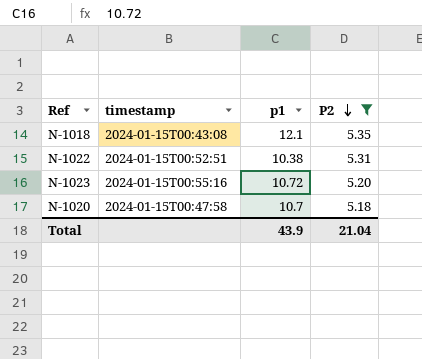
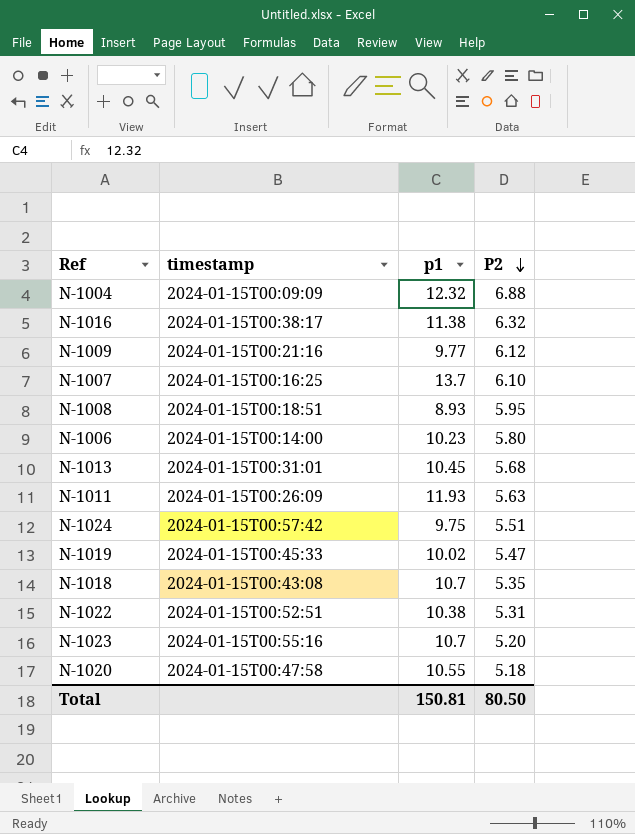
filter: P2 <= 5.35 -> none
N-1018 | p1: 12.1 -> 10.7
N-1023 | p1: 10.72 -> 10.7
N-1020 | p1: 10.7 -> 10.55
Total | p1: 43.9 -> 150.81
Total | P2: 21.04 -> 80.50

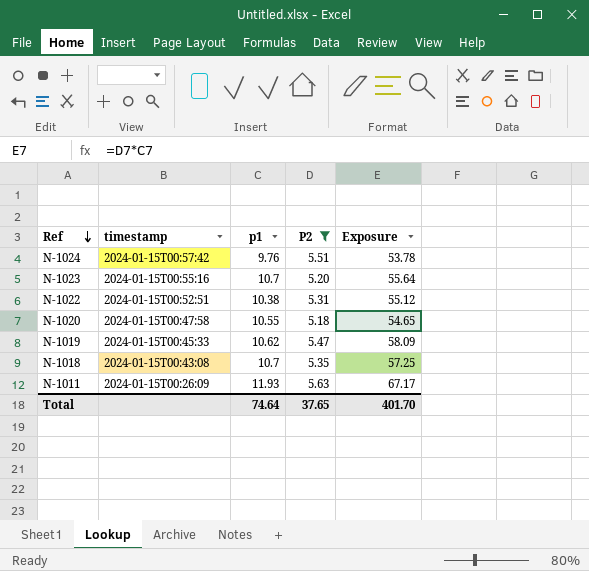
filter: none -> P2 <= 5.63
row order: P2 descending -> Ref descending
column Exposure | formula: none -> [p1] * [P2]
N-1024 | p1: 9.75 -> 9.76
N-1019 | p1: 10.02 -> 10.62
Total | p1: 150.81 -> 74.64
Total | P2: 80.50 -> 37.65

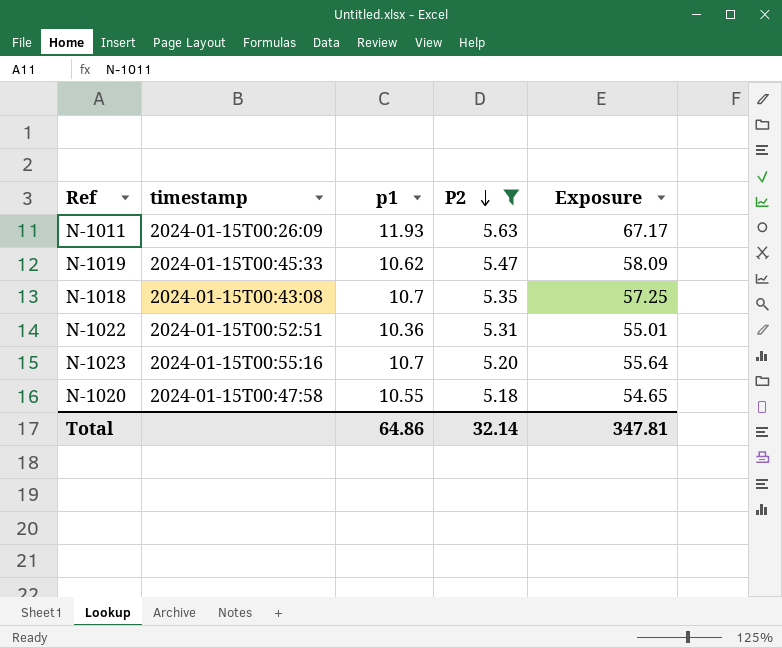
row order: Ref descending -> P2 descending
row N-1024: 2024-01-15T00:57:42 | 9.76 | 5.51 | 53.78 -> none
N-1022 | p1: 10.38 -> 10.36
N-1022 | Exposure: 55.12 -> 55.01
Total | p1: 74.64 -> 64.86
Total | P2: 37.65 -> 32.14
Total | Exposure: 401.70 -> 347.81

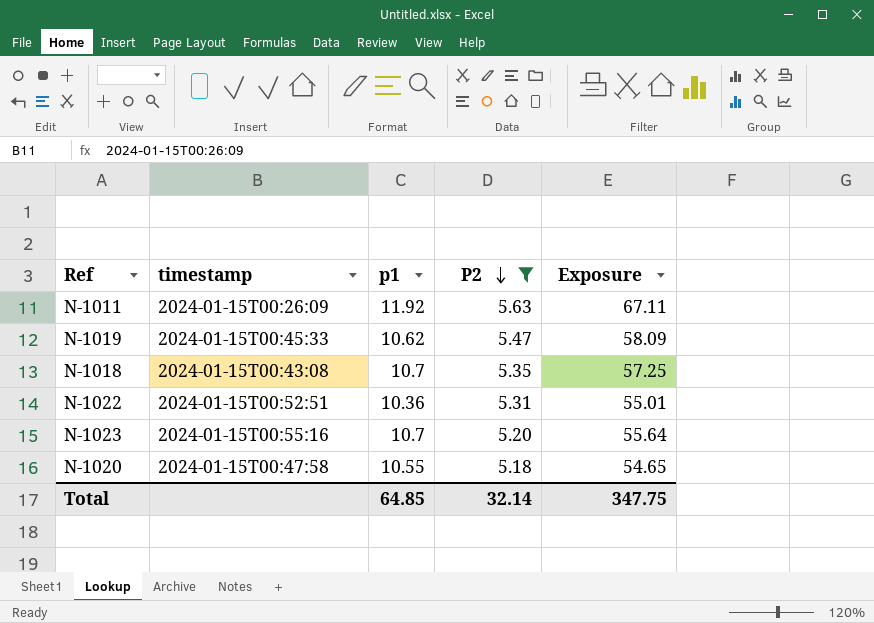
N-1011 | p1: 11.93 -> 11.92
N-1011 | Exposure: 67.17 -> 67.11
Total | p1: 64.86 -> 64.85
Total | Exposure: 347.81 -> 347.75

